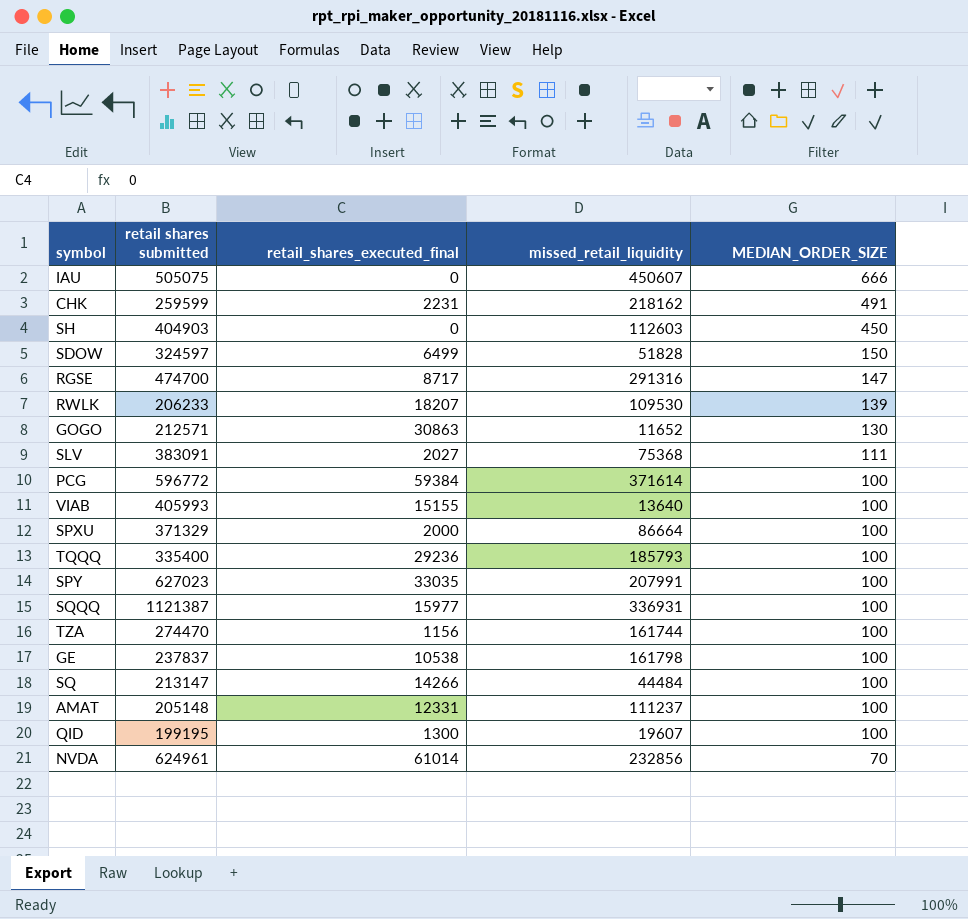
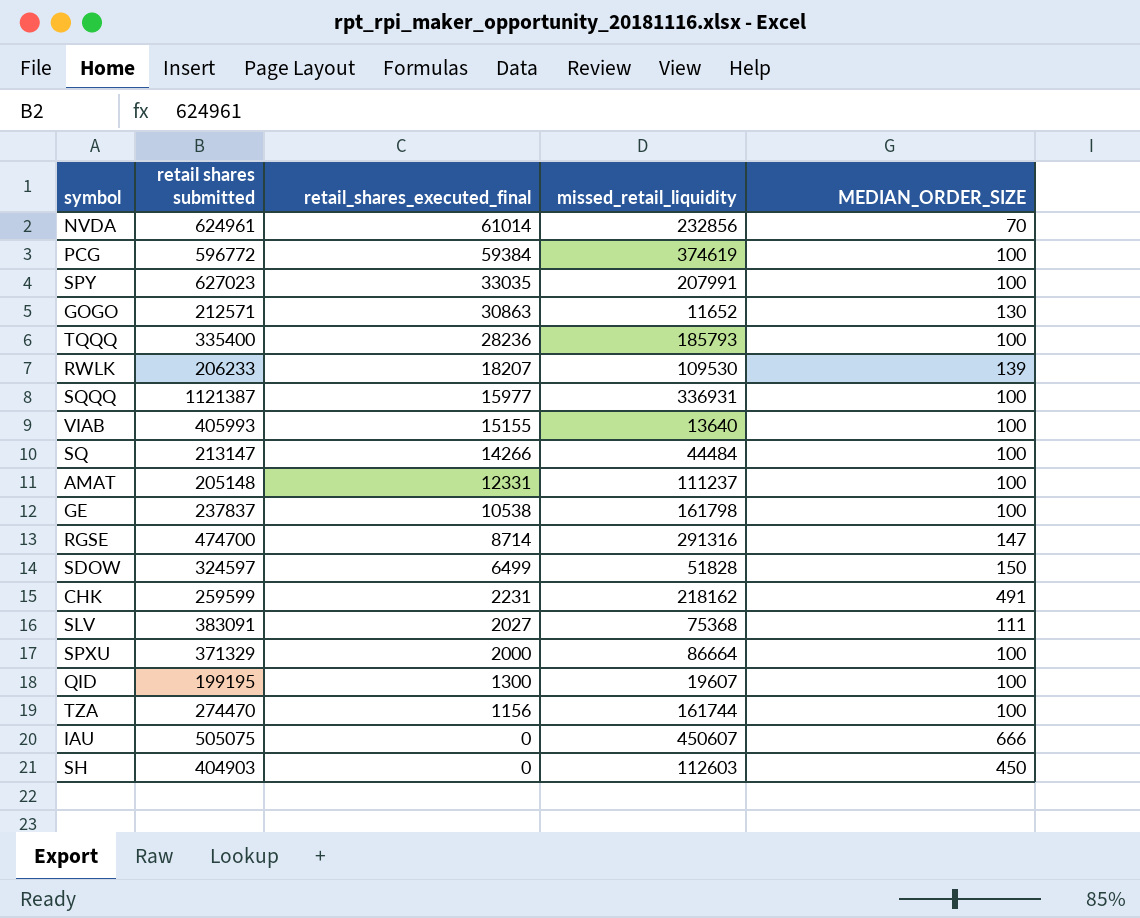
row order: MEDIAN_ORDER_SIZE descending -> retail_shares_executed_final descending
PCG | missed_retail_liquidity: 371614 -> 374619
TQQQ | retail_shares_executed_final: 29236 -> 28236
RGSE | retail_shares_executed_final: 8717 -> 8714

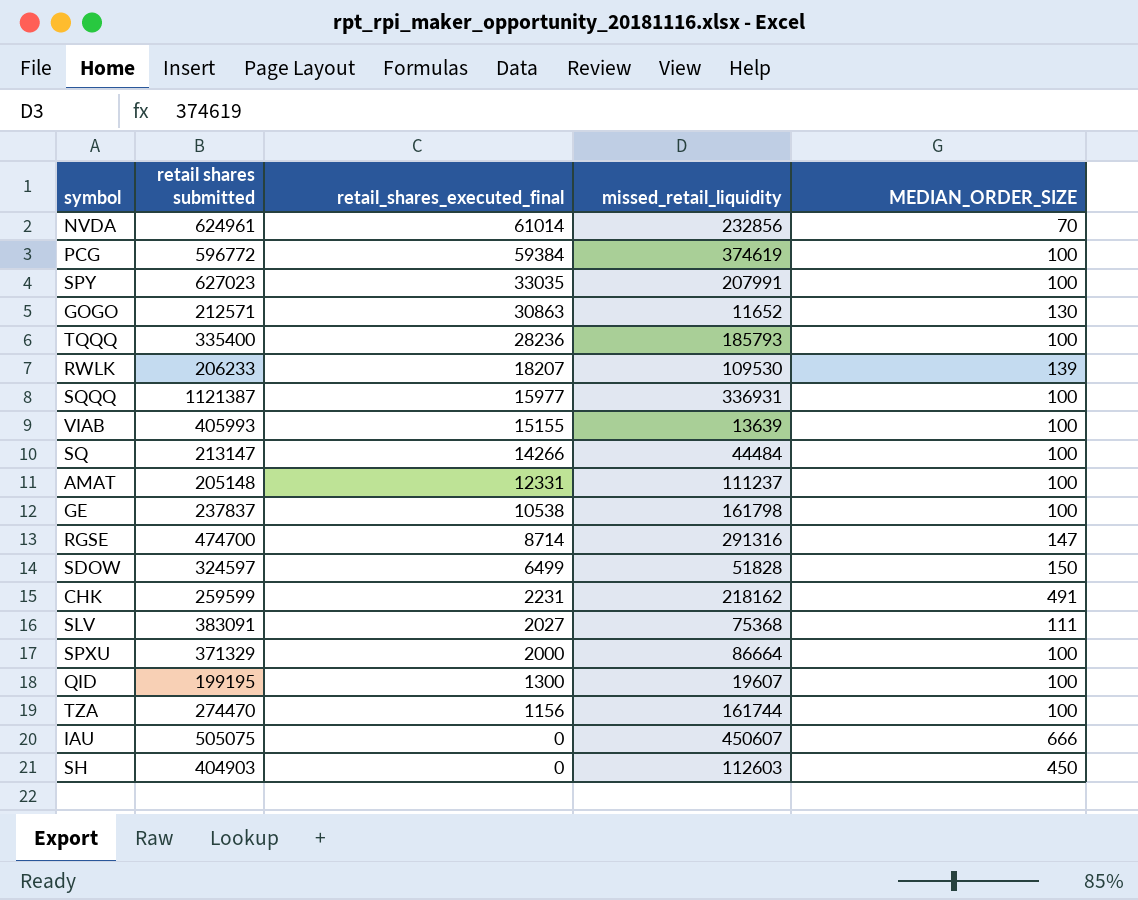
VIAB | missed_retail_liquidity: 13640 -> 13639

